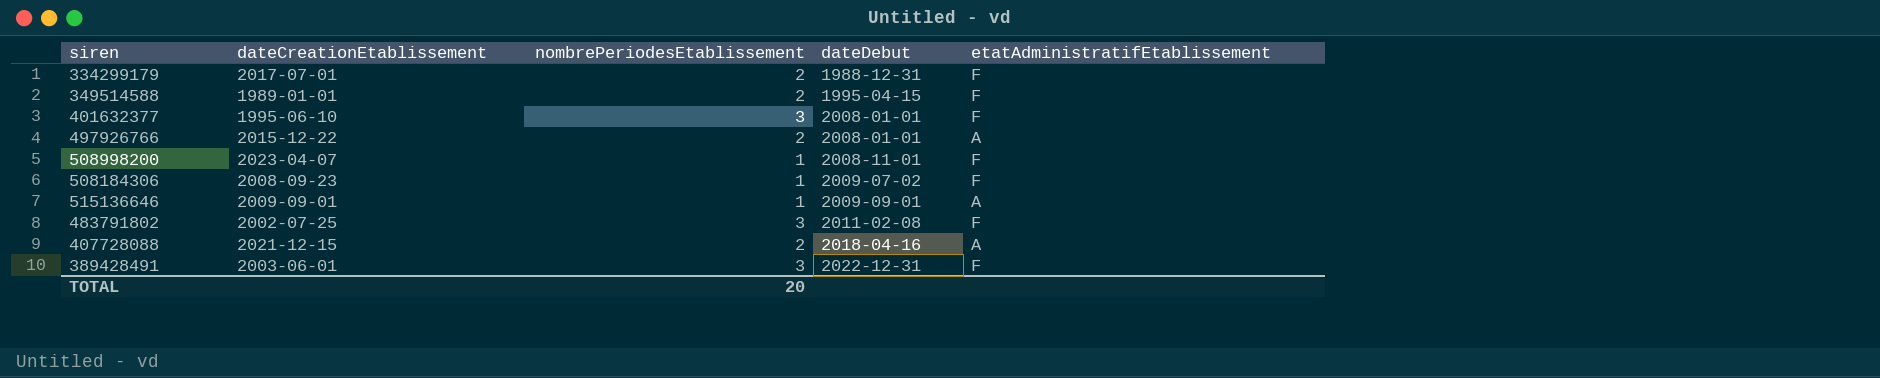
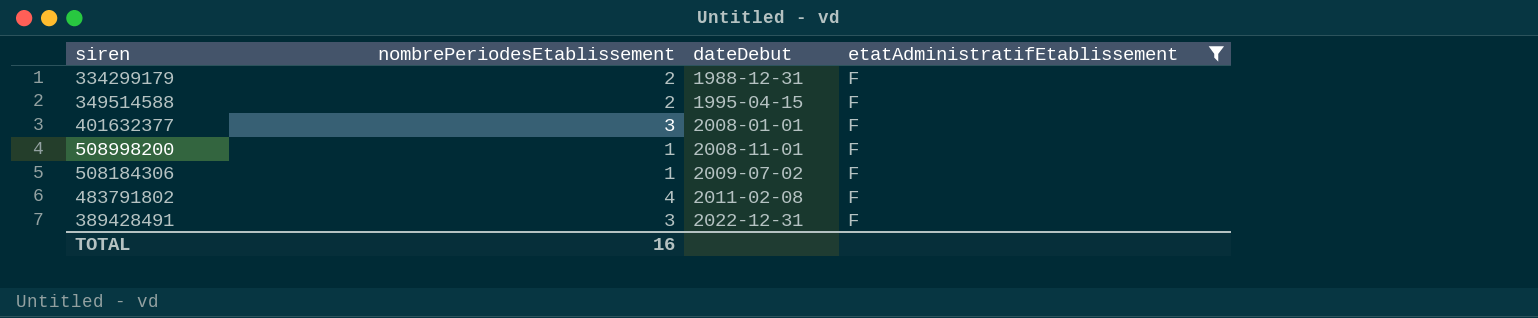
filter: none -> etatAdministratifEtablissement = F
column dateCreationEtablissement | position: 2 -> none
483791802 | nombrePeriodesEtablissement: 3 -> 4
TOTAL | nombrePeriodesEtablissement: 20 -> 16

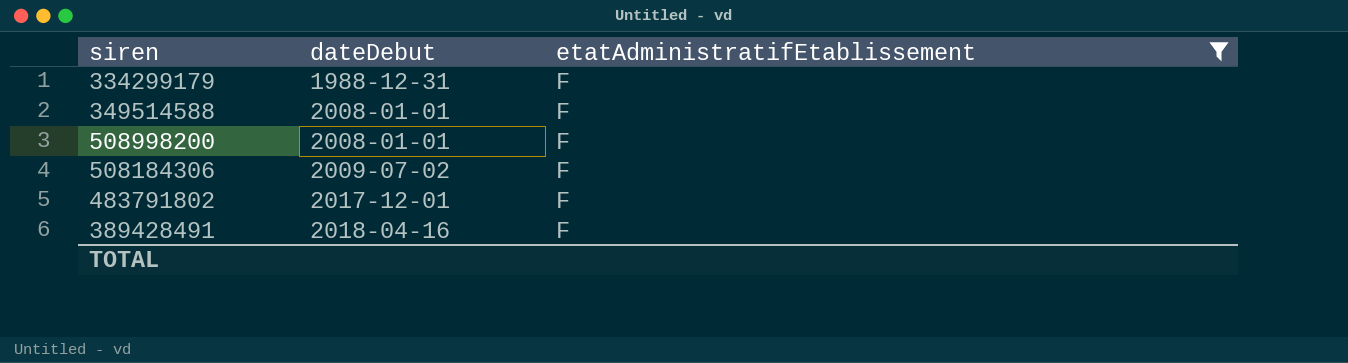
column nombrePeriodesEtablissement | position: 2 -> none
row 401632377: 3 | 2008-01-01 | F -> none
349514588 | dateDebut: 1995-04-15 -> 2008-01-01
508998200 | dateDebut: 2008-11-01 -> 2008-01-01
483791802 | dateDebut: 2011-02-08 -> 2017-12-01
389428491 | dateDebut: 2022-12-31 -> 2018-04-16

